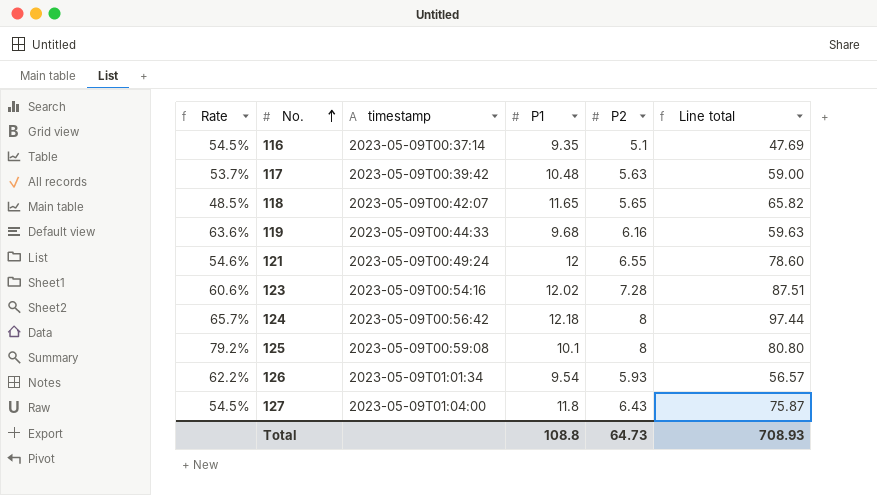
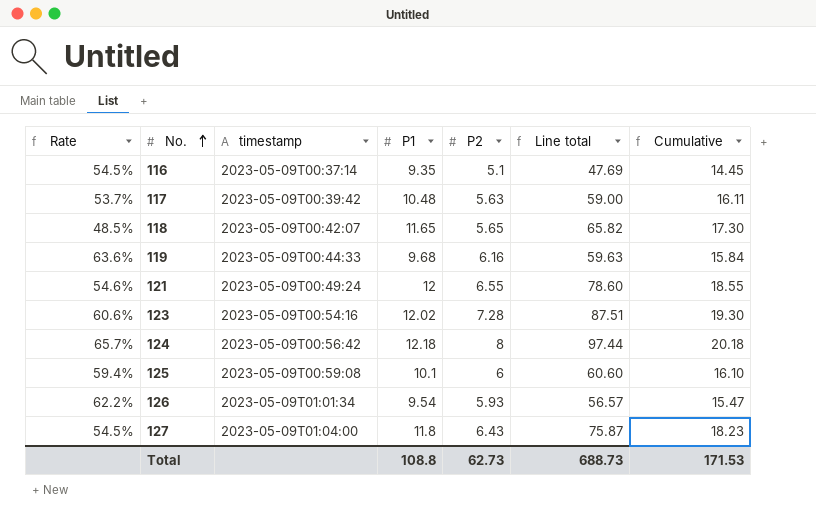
column Cumulative | formula: none -> [P1] + [P2]
125 | Rate: 79.2% -> 59.4%
125 | P2: 8 -> 6
125 | Line total: 80.80 -> 60.60
Total | P2: 64.73 -> 62.73
Total | Line total: 708.93 -> 688.73

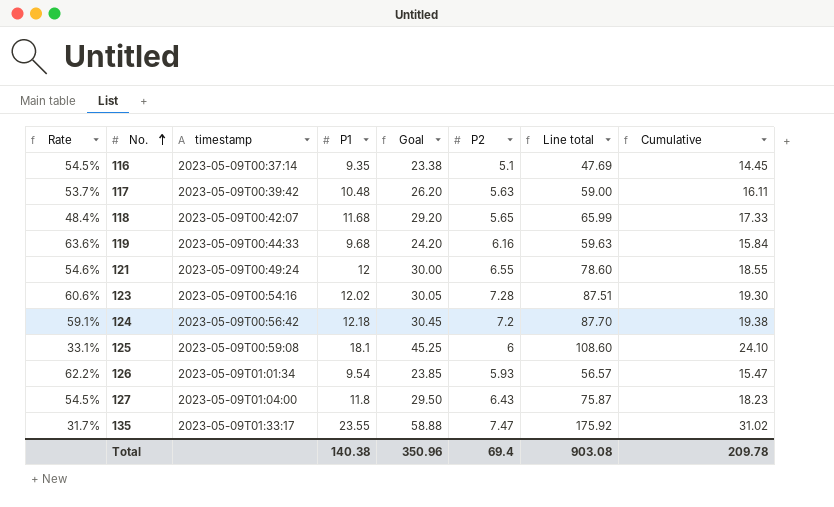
column Goal | formula: none -> [P1] * 2.5
118 | Rate: 48.5% -> 48.4%
118 | P1: 11.65 -> 11.68
118 | Line total: 65.82 -> 65.99
118 | Cumulative: 17.30 -> 17.33
124 | Rate: 65.7% -> 59.1%
124 | P2: 8 -> 7.2
124 | Line total: 97.44 -> 87.70
124 | Cumulative: 20.18 -> 19.38
125 | Rate: 59.4% -> 33.1%
125 | P1: 10.1 -> 18.1
125 | Line total: 60.60 -> 108.60
125 | Cumulative: 16.10 -> 24.10
row 135: none -> 31.7% | 2023-05-09T01:33:17 | 23.55 | 58.88 | 7.47 | 175.92 | 31.02
Total | P1: 108.8 -> 140.38
Total | P2: 62.73 -> 69.4
Total | Line total: 688.73 -> 903.08
Total | Cumulative: 171.53 -> 209.78

